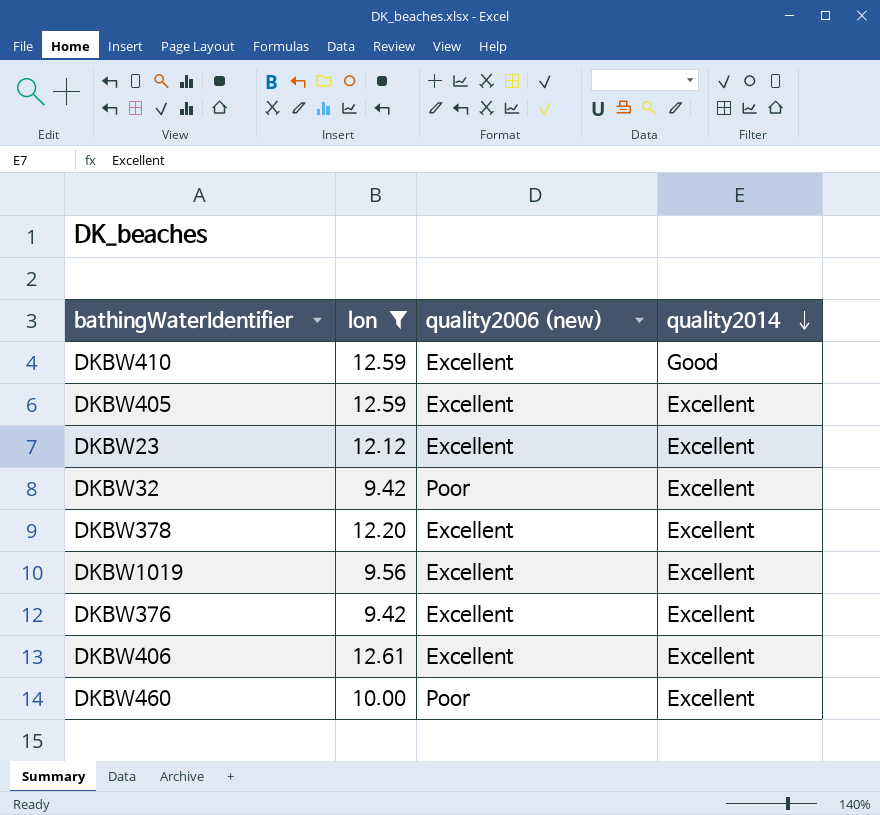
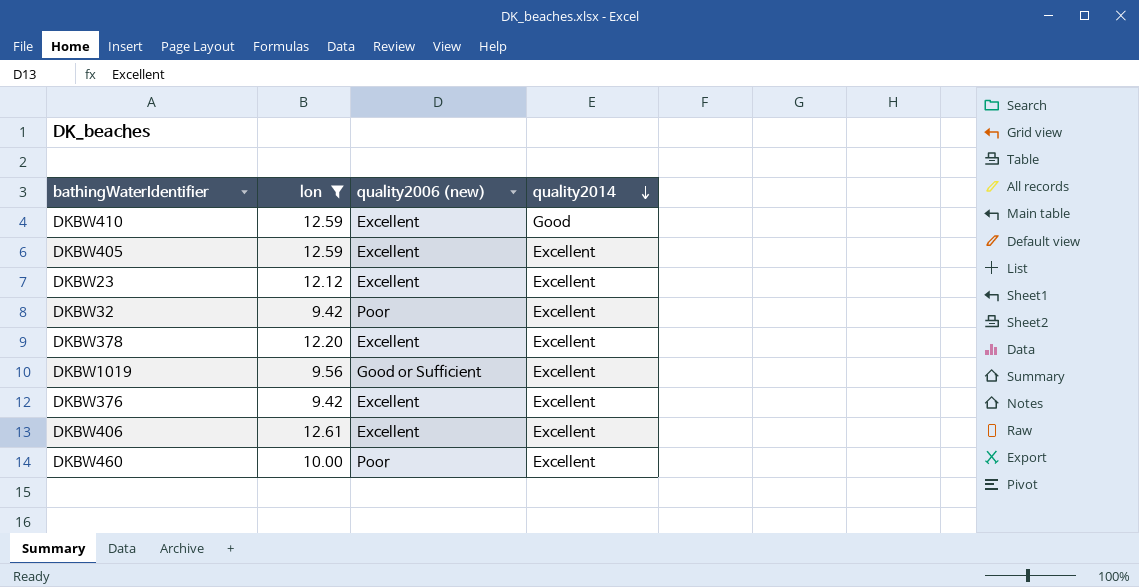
DKBW1019 | quality2006 (new): Excellent -> Good or Sufficient

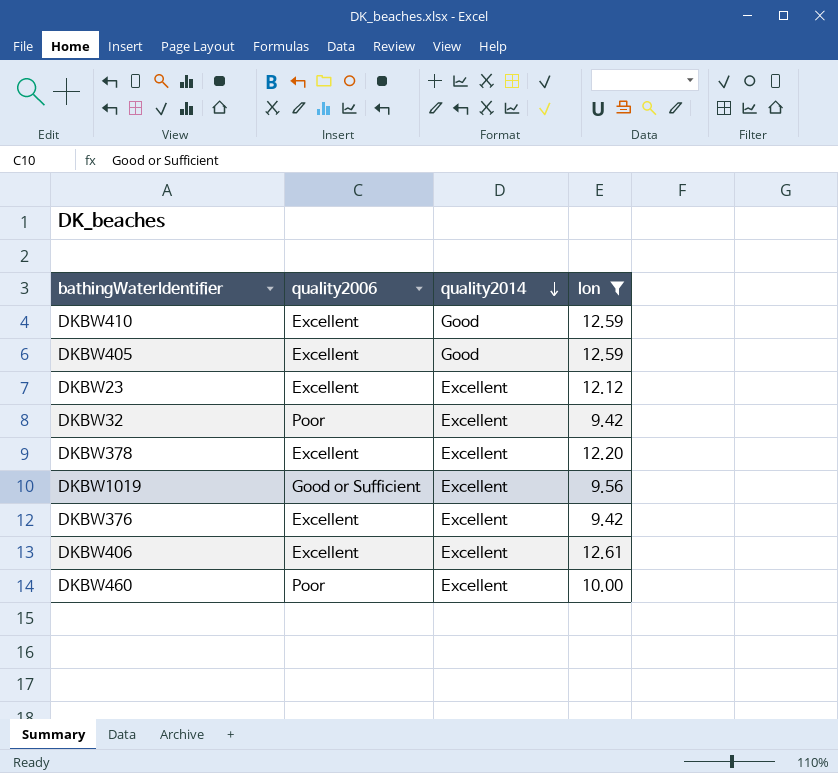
column name: quality2006 (new) -> quality2006
column lon | position: 2 -> 4
DKBW405 | quality2014: Excellent -> Good

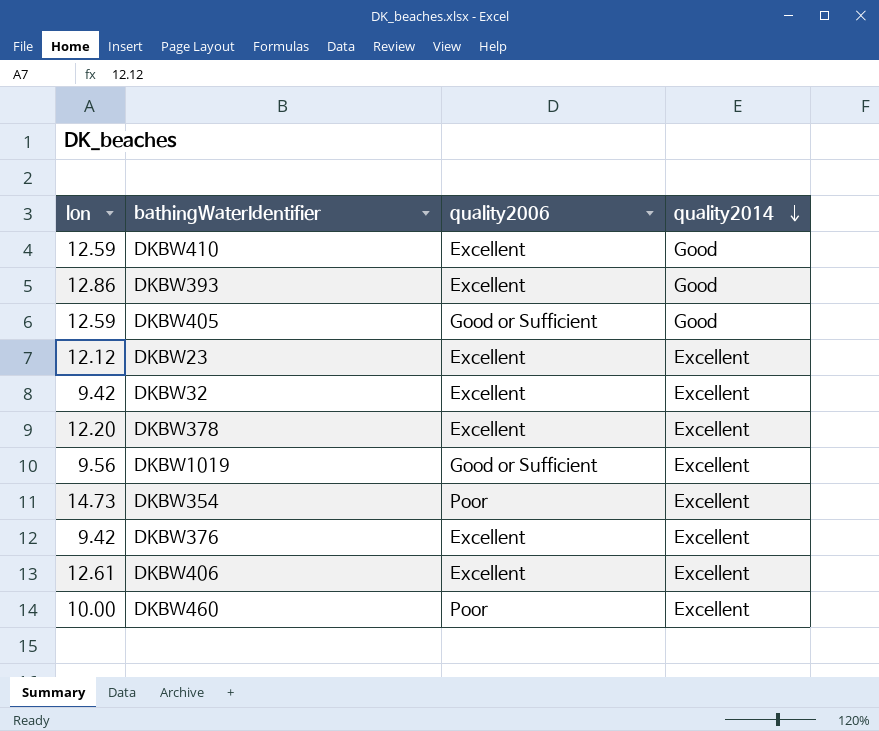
filter: lon <= 12.61 -> none
column lon | position: 4 -> 1
DKBW405 | quality2006: Excellent -> Good or Sufficient
DKBW32 | quality2006: Poor -> Excellent

